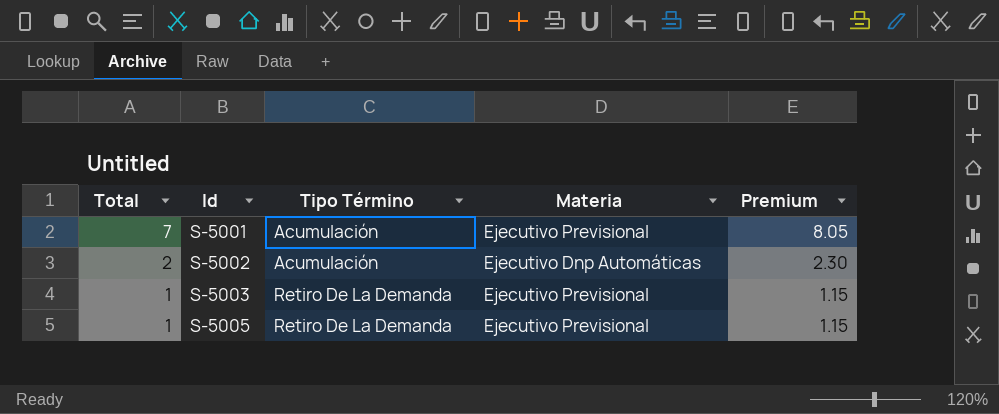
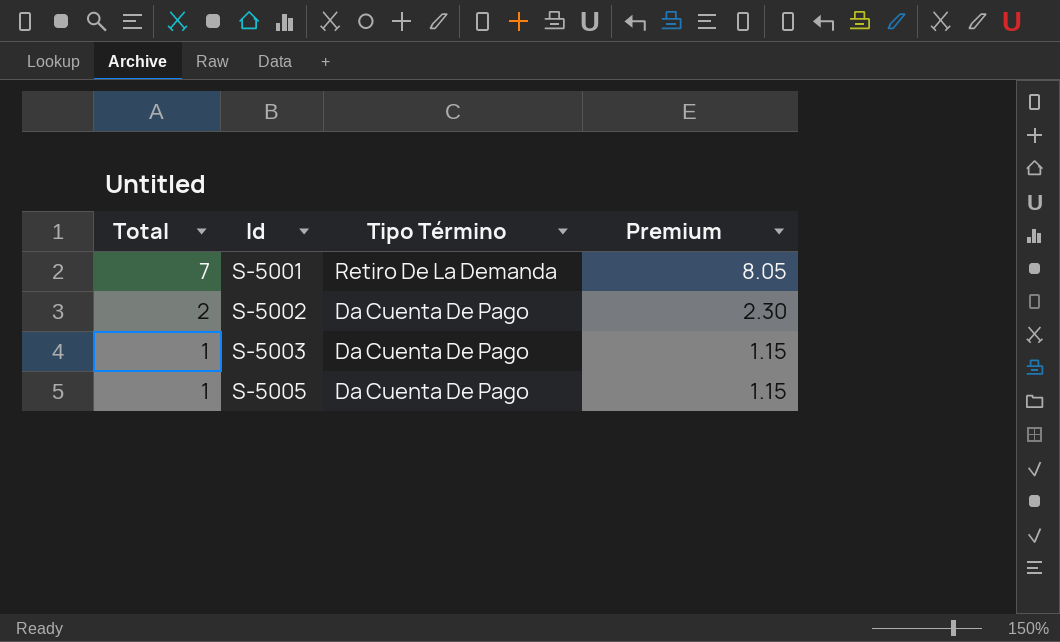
column Materia | position: 4 -> none
S-5001 | Tipo Término: Acumulación -> Retiro De La Demanda
S-5002 | Tipo Término: Acumulación -> Da Cuenta De Pago
S-5003 | Tipo Término: Retiro De La Demanda -> Da Cuenta De Pago
S-5005 | Tipo Término: Retiro De La Demanda -> Da Cuenta De Pago

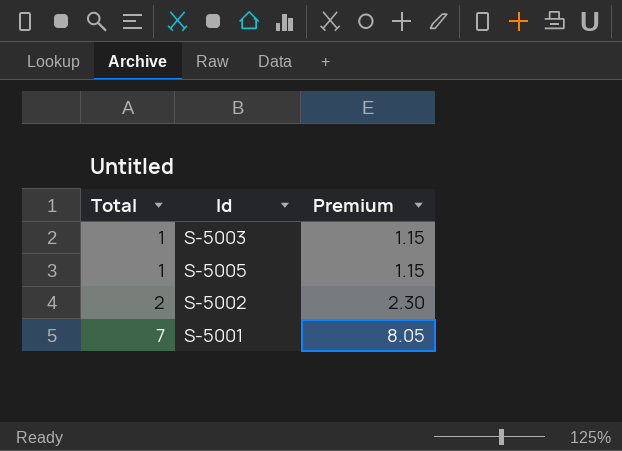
row order: Total descending -> Total ascending
column Tipo Término | position: 3 -> none

